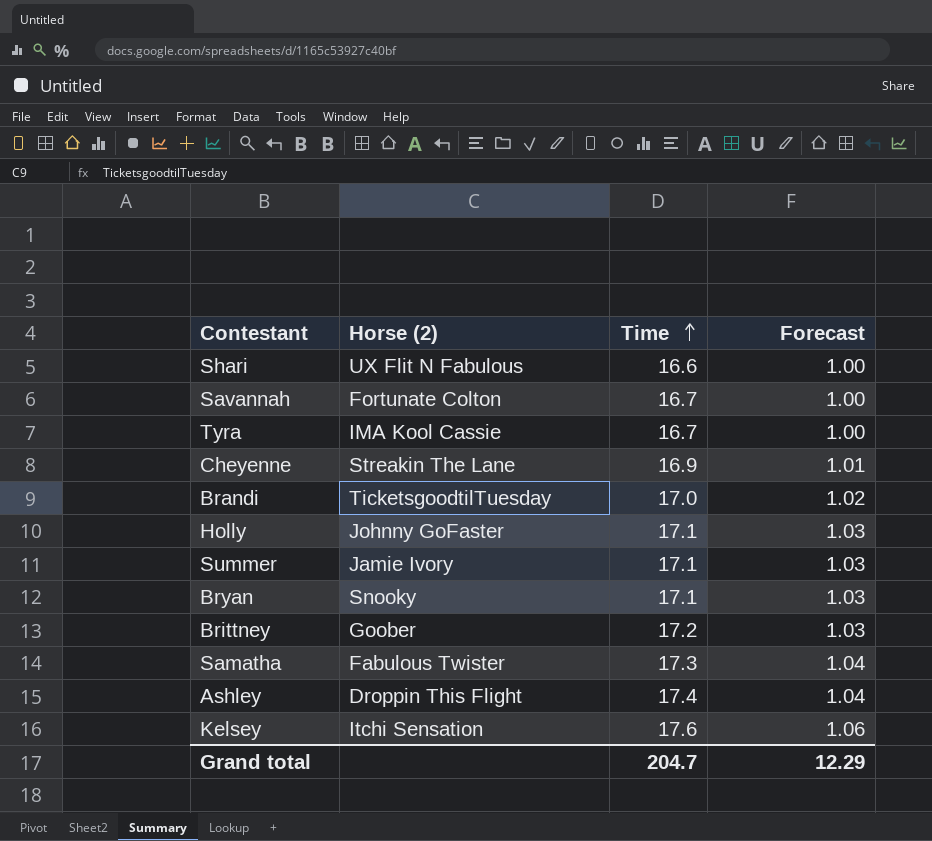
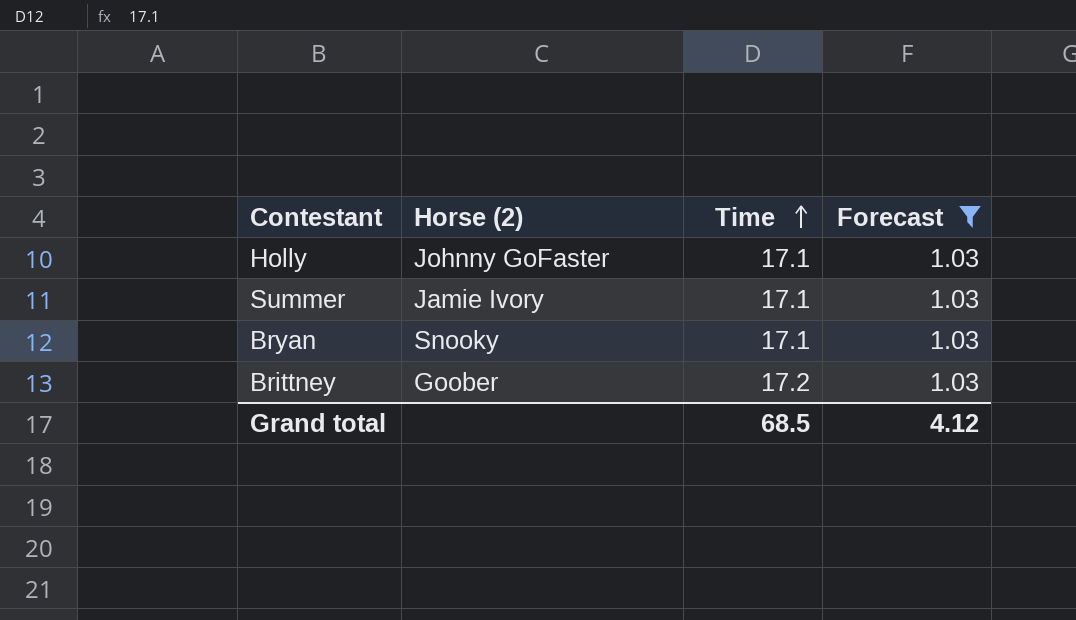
filter: none -> Forecast = 1.03
Grand total | Time: 204.7 -> 68.5
Grand total | Forecast: 12.29 -> 4.12

